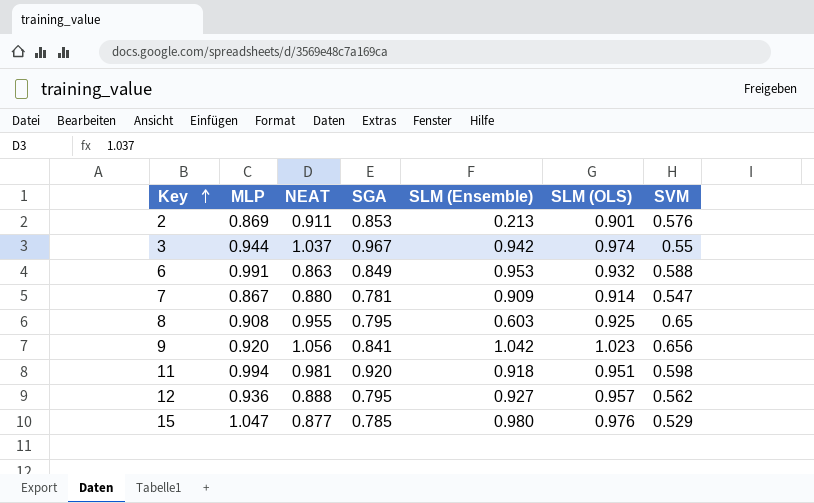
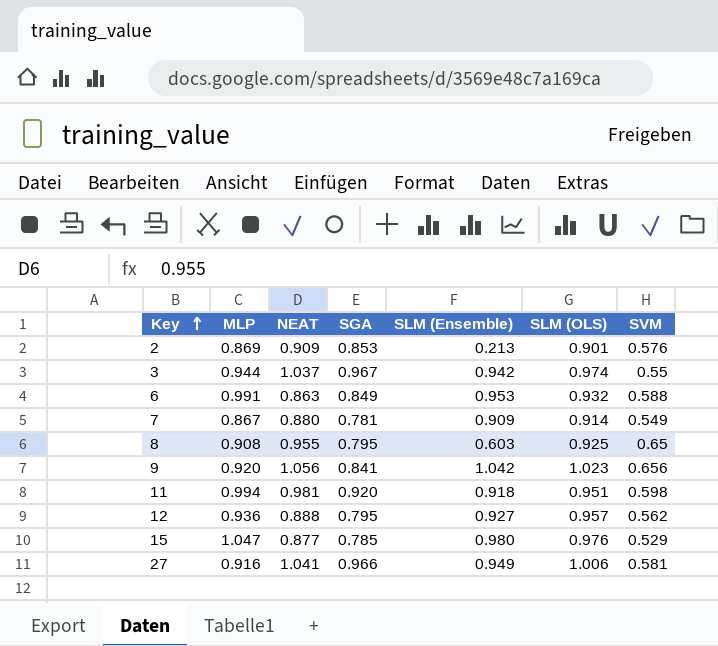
2 | NEAT: 0.911 -> 0.909
7 | SVM: 0.547 -> 0.549
row 27: none -> 0.916 | 1.041 | 0.966 | 0.949 | 1.006 | 0.581

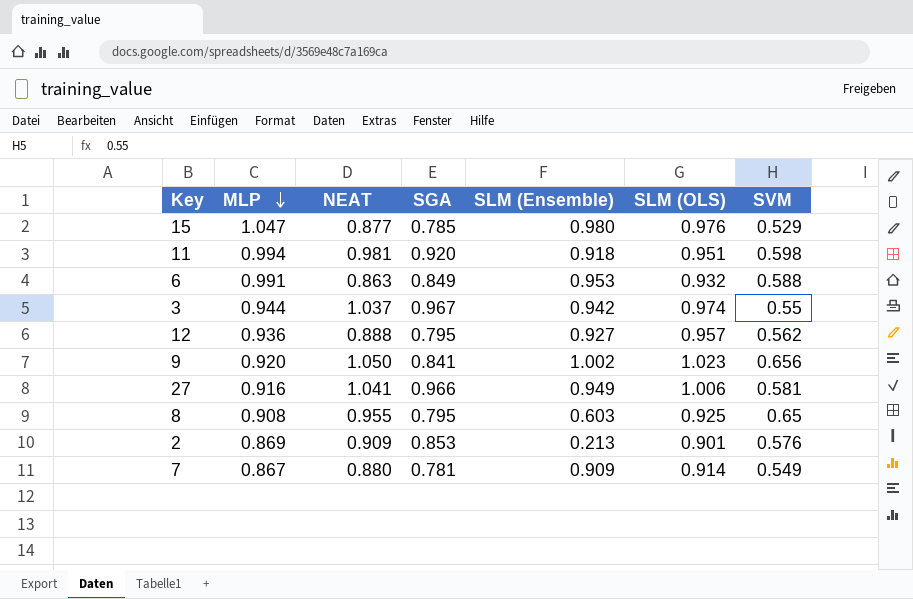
row order: Key ascending -> MLP descending
9 | NEAT: 1.056 -> 1.050
9 | SLM (Ensemble): 1.042 -> 1.002

